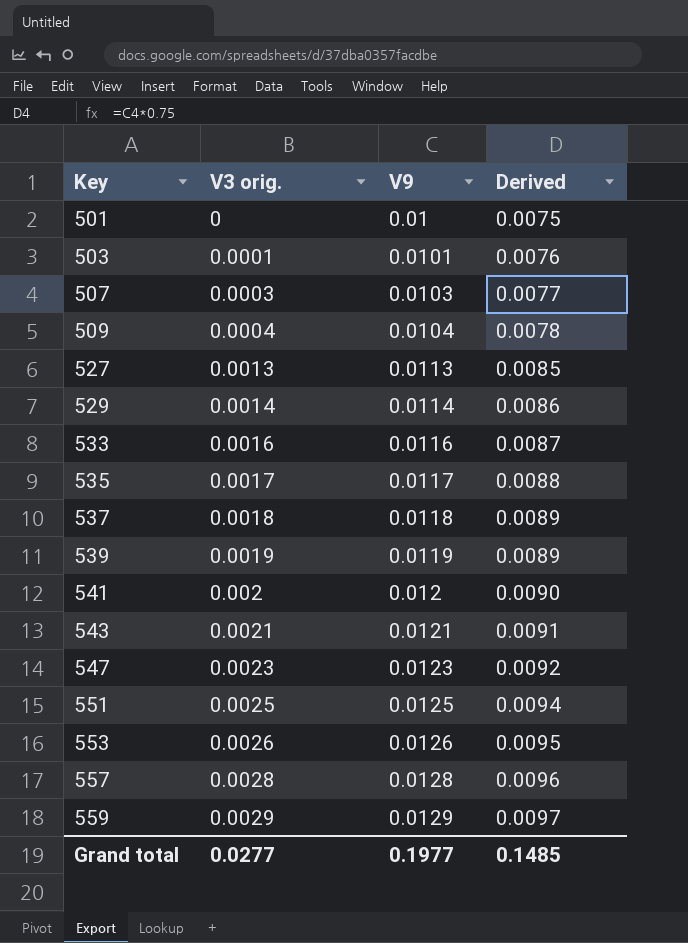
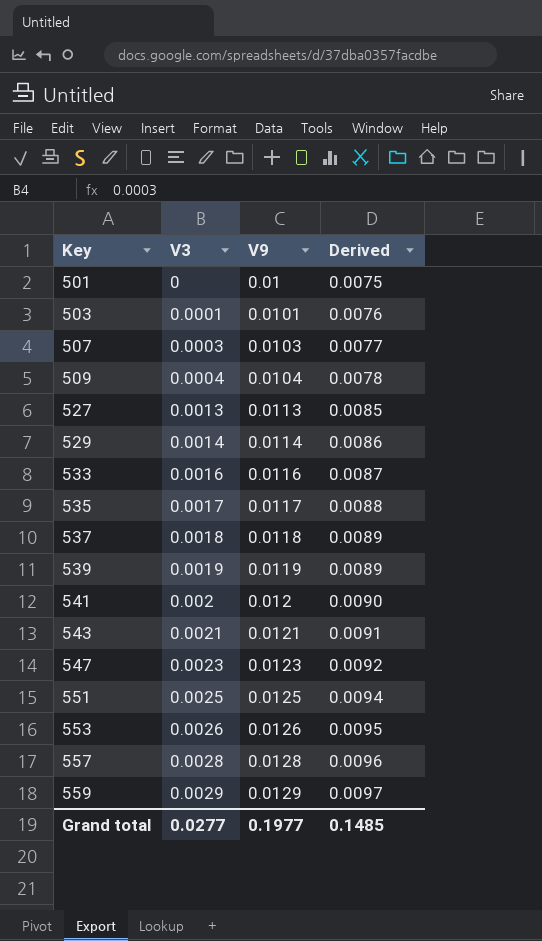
column name: V3 orig. -> V3

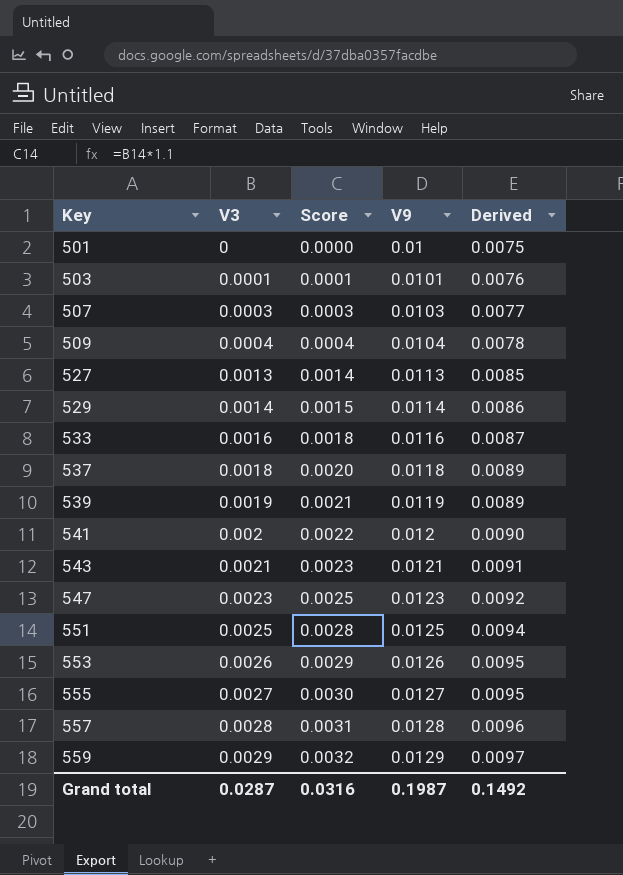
column Score | formula: none -> [V3] * 1.1
row 535: 0.0017 | 0.0117 | 0.0088 -> none
row 555: none -> 0.0027 | 0.0030 | 0.0127 | 0.0095
Grand total | V3: 0.0277 -> 0.0287
Grand total | V9: 0.1977 -> 0.1987
Grand total | Derived: 0.1485 -> 0.1492

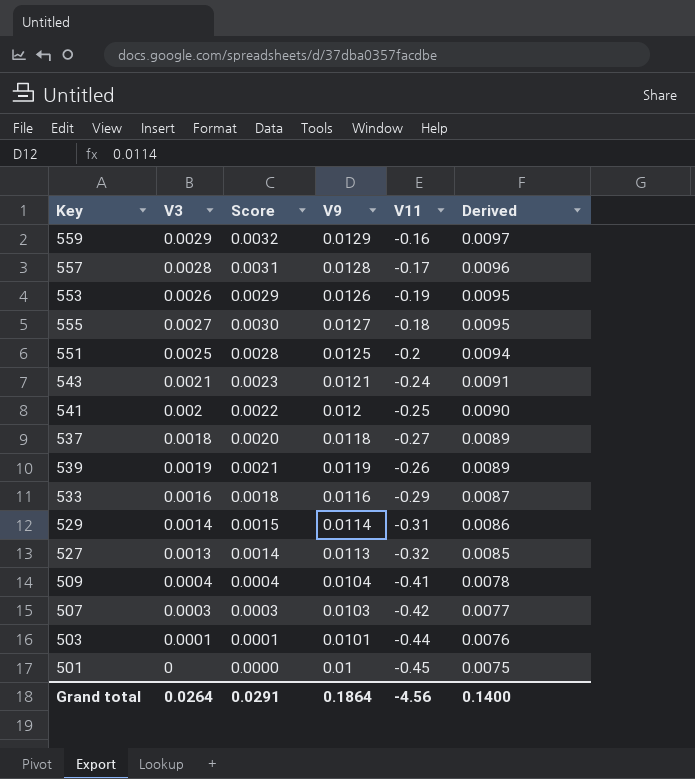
row order: Key ascending -> Derived descending
column V11 | position: none -> 5
row 547: 0.0023 | 0.0025 | 0.0123 | 0.0092 -> none
Grand total | V3: 0.0287 -> 0.0264
Grand total | Score: 0.0316 -> 0.0291
Grand total | V9: 0.1987 -> 0.1864
Grand total | Derived: 0.1492 -> 0.1400

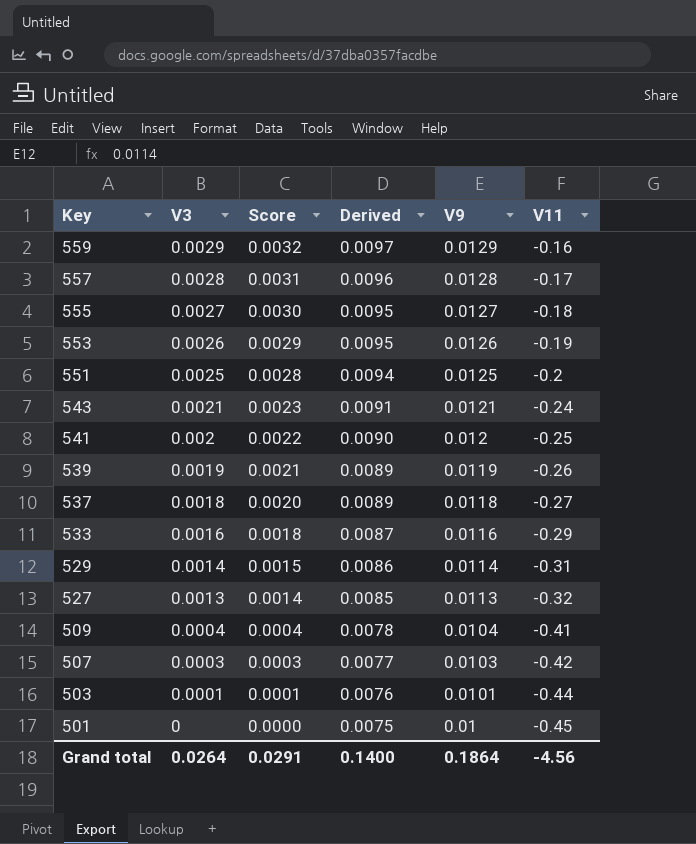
row order: Derived descending -> Key descending
column Derived | position: 6 -> 4

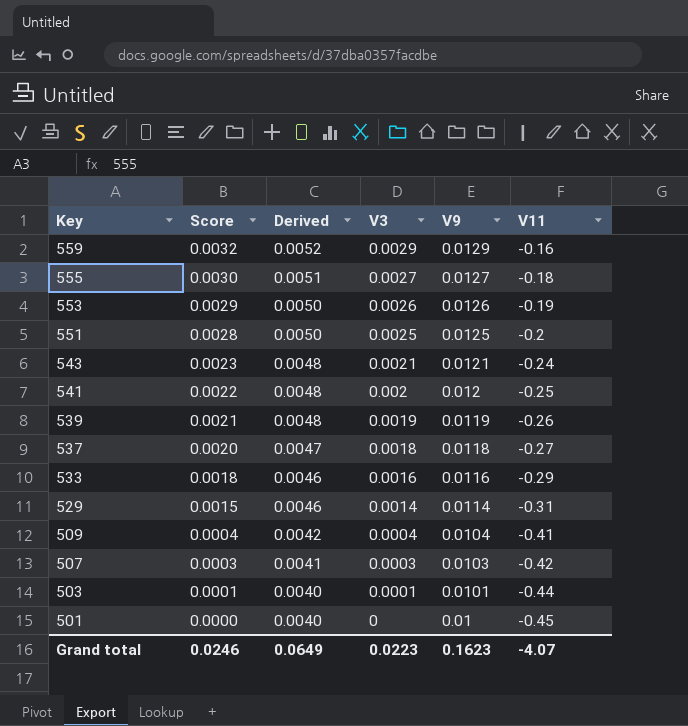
column Derived | formula: [V9] * 0.75 -> [V9] * 0.4
column V3 | position: 2 -> 4
row 557: 0.0028 | 0.0031 | 0.0096 | 0.0128 | -0.17 -> none
row 527: 0.0013 | 0.0014 | 0.0085 | 0.0113 | -0.32 -> none
Grand total | Score: 0.0291 -> 0.0246
Grand total | Derived: 0.1400 -> 0.0649
Grand total | V3: 0.0264 -> 0.0223
Grand total | V9: 0.1864 -> 0.1623
Grand total | V11: -4.56 -> -4.07

